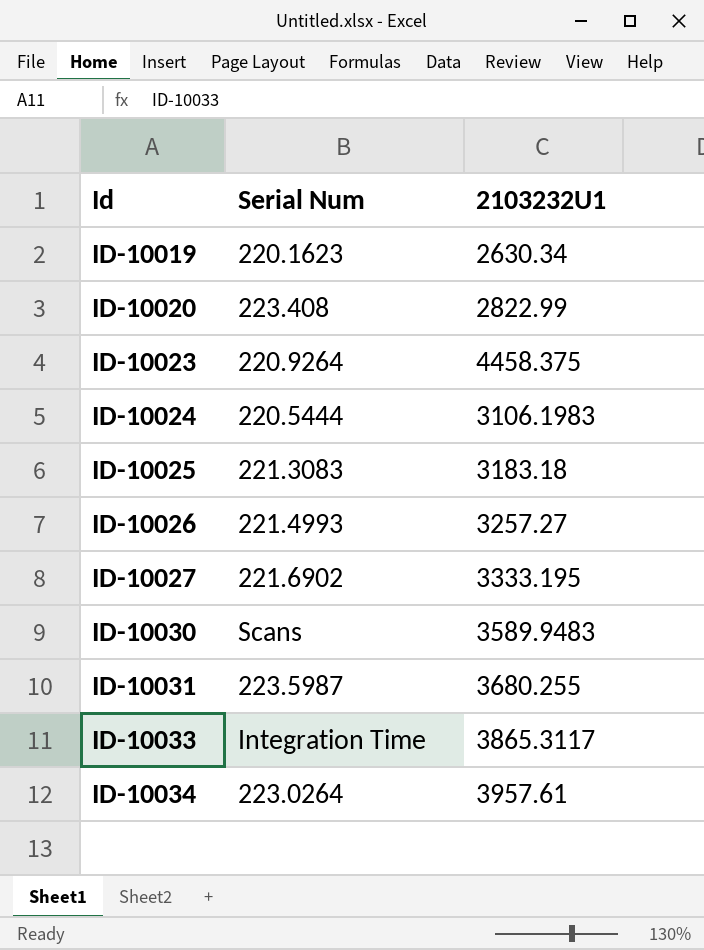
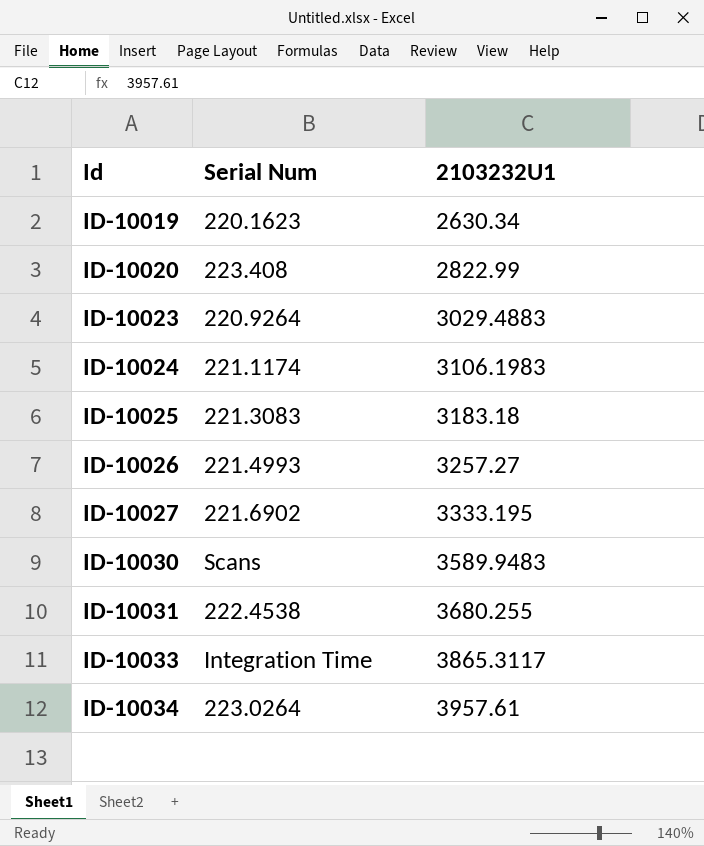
ID-10023 | 2103232U1: 4458.375 -> 3029.4883
ID-10024 | Serial Num: 220.5444 -> 221.1174
ID-10031 | Serial Num: 223.5987 -> 222.4538

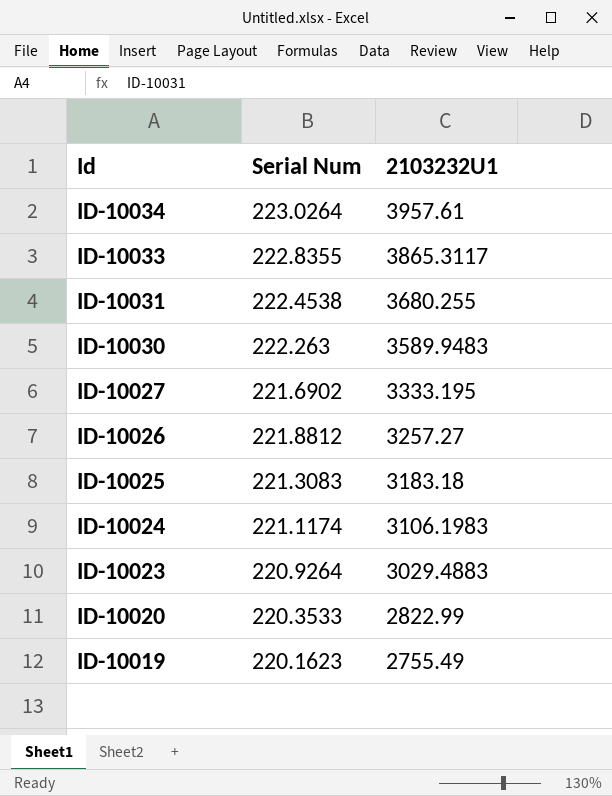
row order: Id ascending -> Id descending
ID-10033 | Serial Num: Integration Time -> 222.8355
ID-10030 | Serial Num: Scans -> 222.263
ID-10026 | Serial Num: 221.4993 -> 221.8812
ID-10020 | Serial Num: 223.408 -> 220.3533
ID-10019 | 2103232U1: 2630.34 -> 2755.49

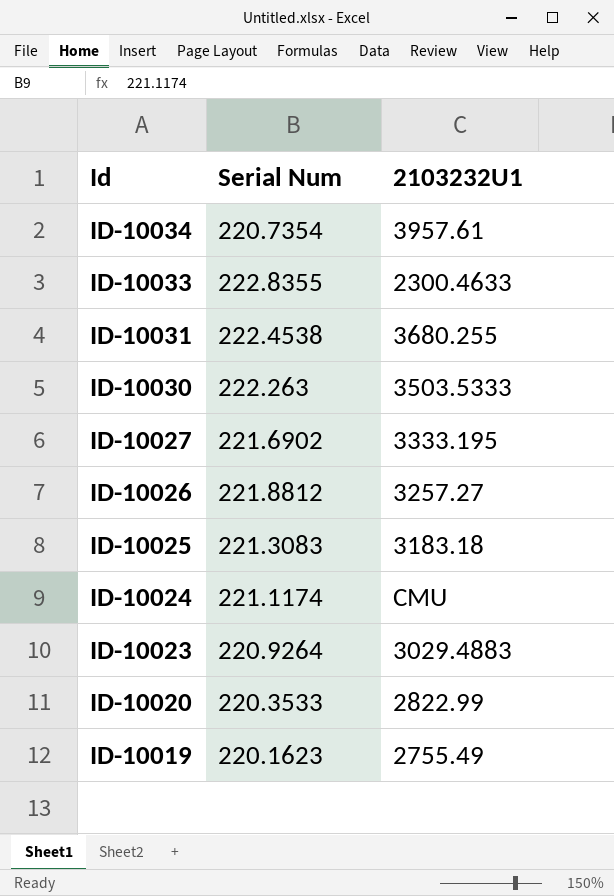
ID-10034 | Serial Num: 223.0264 -> 220.7354
ID-10033 | 2103232U1: 3865.3117 -> 2300.4633
ID-10030 | 2103232U1: 3589.9483 -> 3503.5333
ID-10024 | 2103232U1: 3106.1983 -> CMU

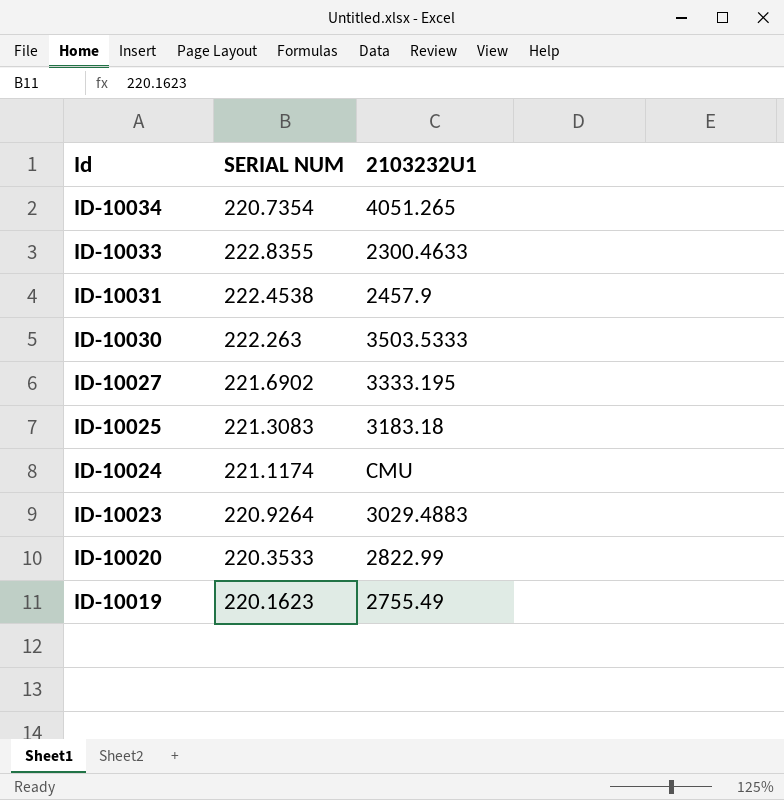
column name: Serial Num -> SERIAL NUM
row ID-10026: 221.8812 | 3257.27 -> none
ID-10034 | 2103232U1: 3957.61 -> 4051.265
ID-10031 | 2103232U1: 3680.255 -> 2457.9

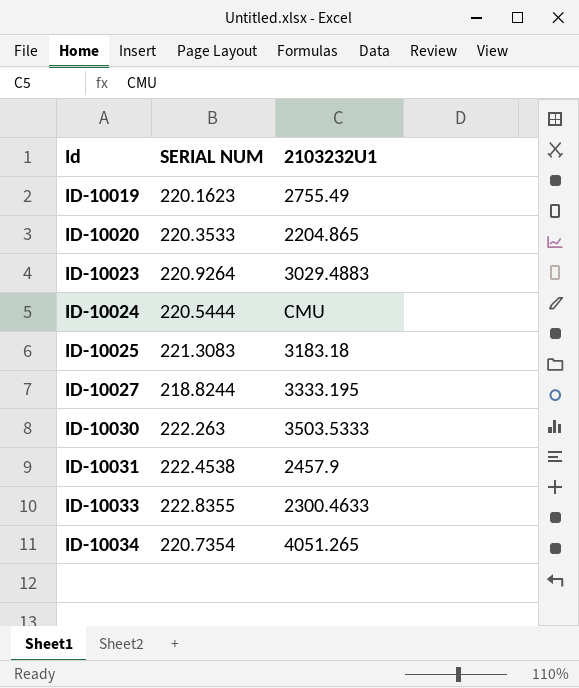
row order: Id descending -> Id ascending
ID-10020 | 2103232U1: 2822.99 -> 2204.865
ID-10024 | SERIAL NUM: 221.1174 -> 220.5444
ID-10027 | SERIAL NUM: 221.6902 -> 218.8244

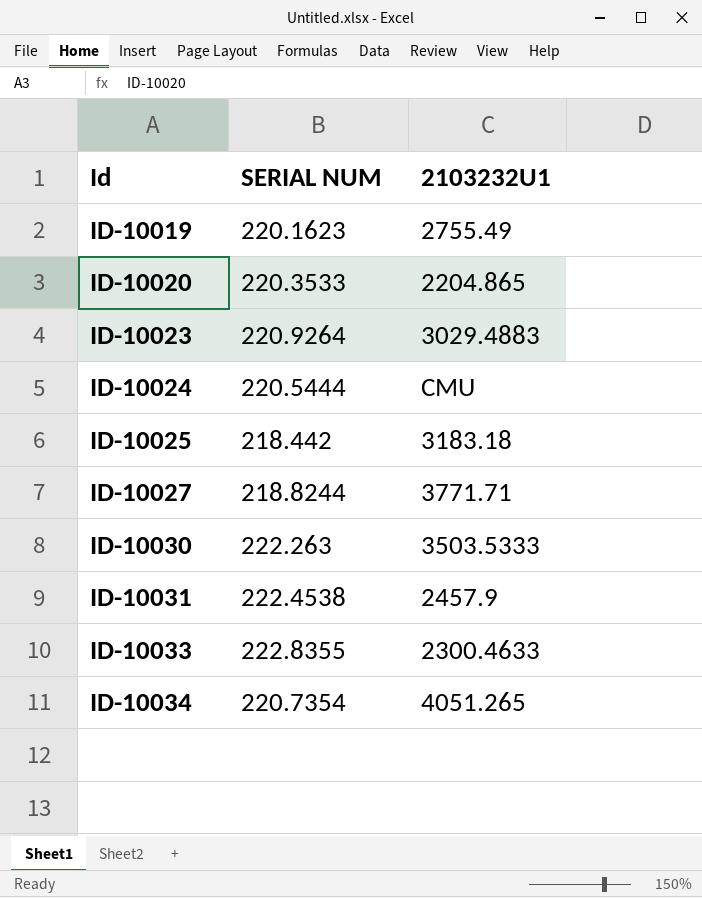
ID-10025 | SERIAL NUM: 221.3083 -> 218.442
ID-10027 | 2103232U1: 3333.195 -> 3771.71

